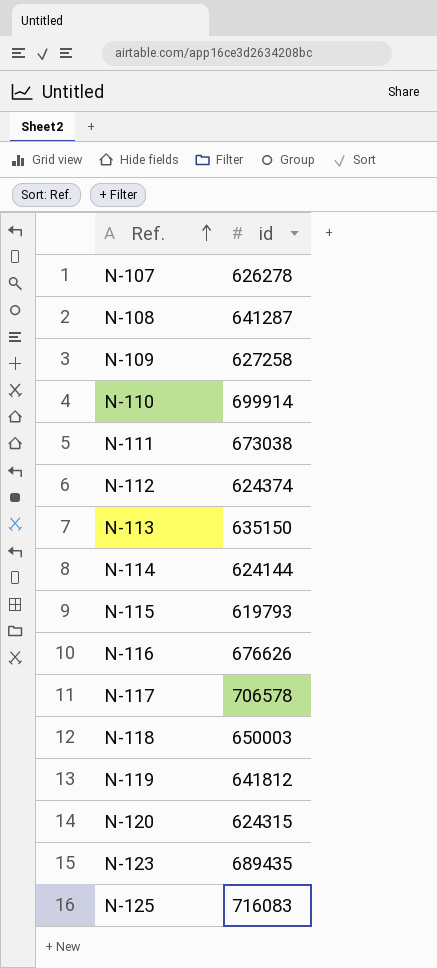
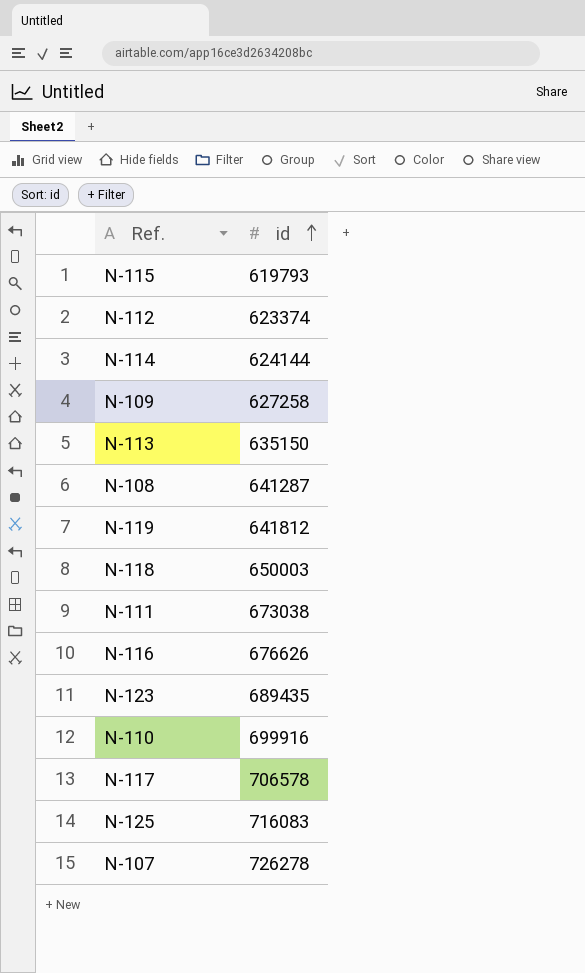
row order: Ref. ascending -> id ascending
row N-120: 624315 -> none
N-112 | id: 624374 -> 623374
N-110 | id: 699914 -> 699916
N-107 | id: 626278 -> 726278

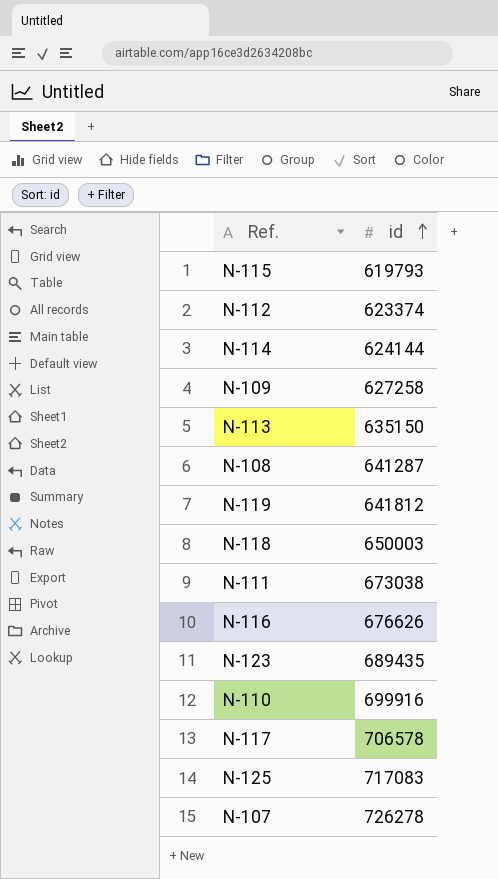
N-125 | id: 716083 -> 717083

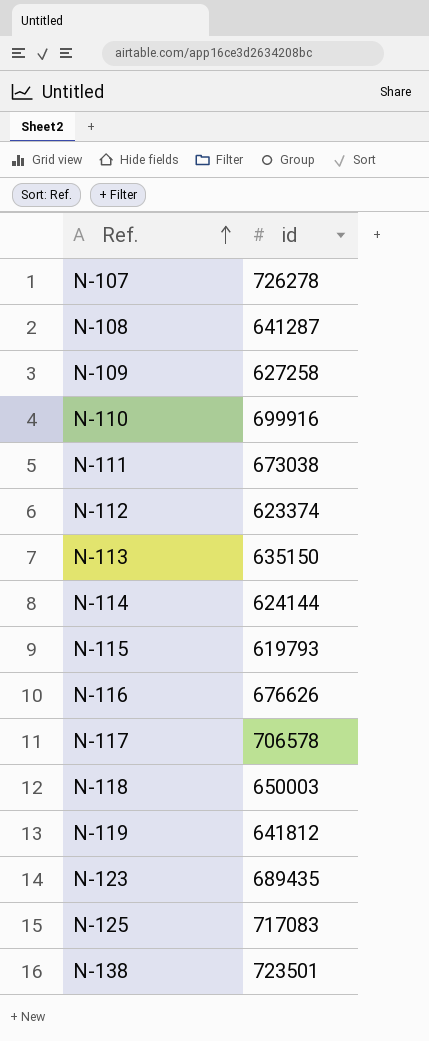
row order: id ascending -> Ref. ascending
row N-138: none -> 723501

